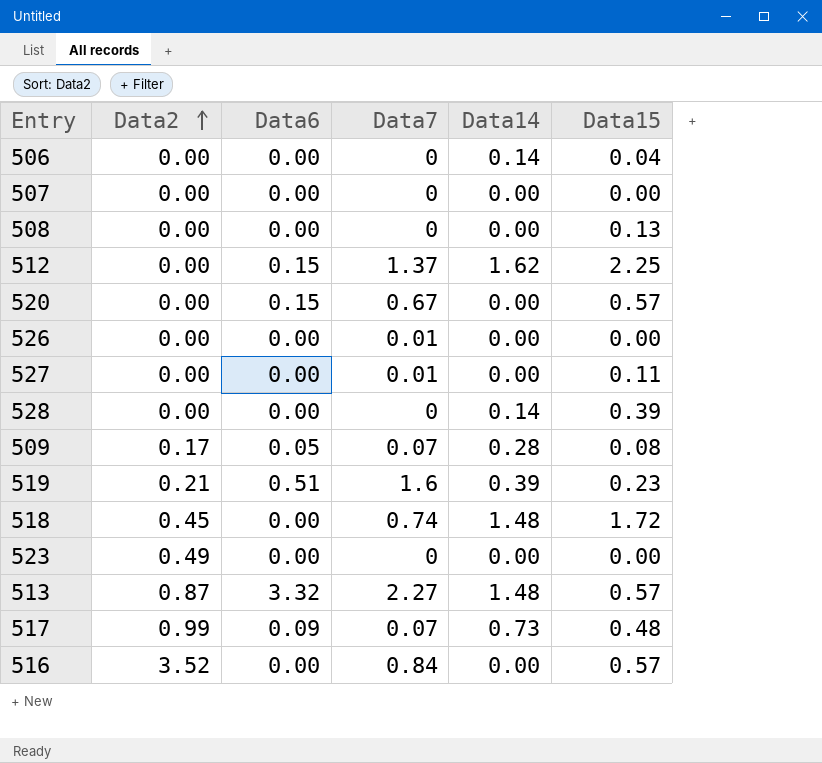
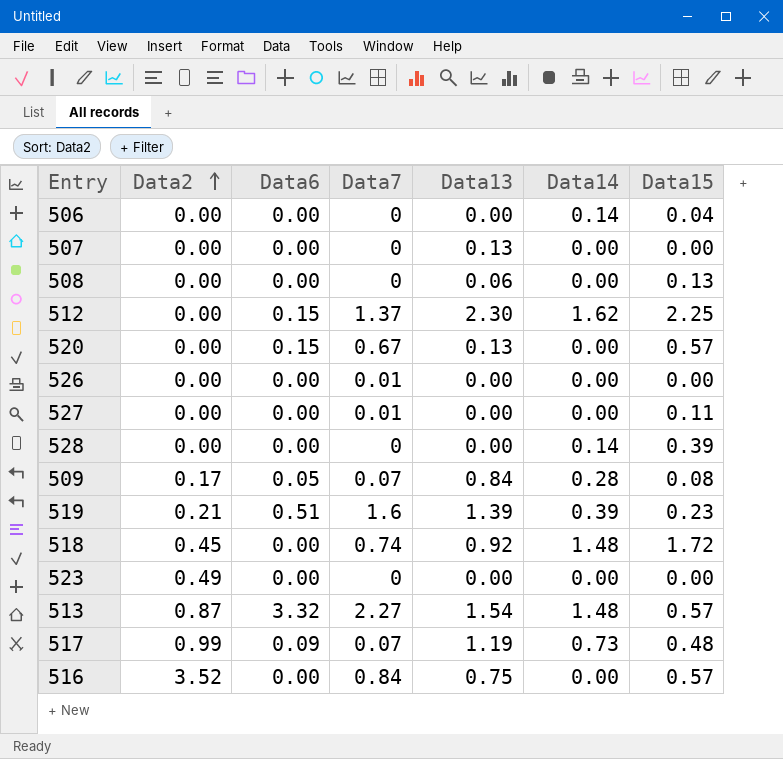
column Data13 | position: none -> 5

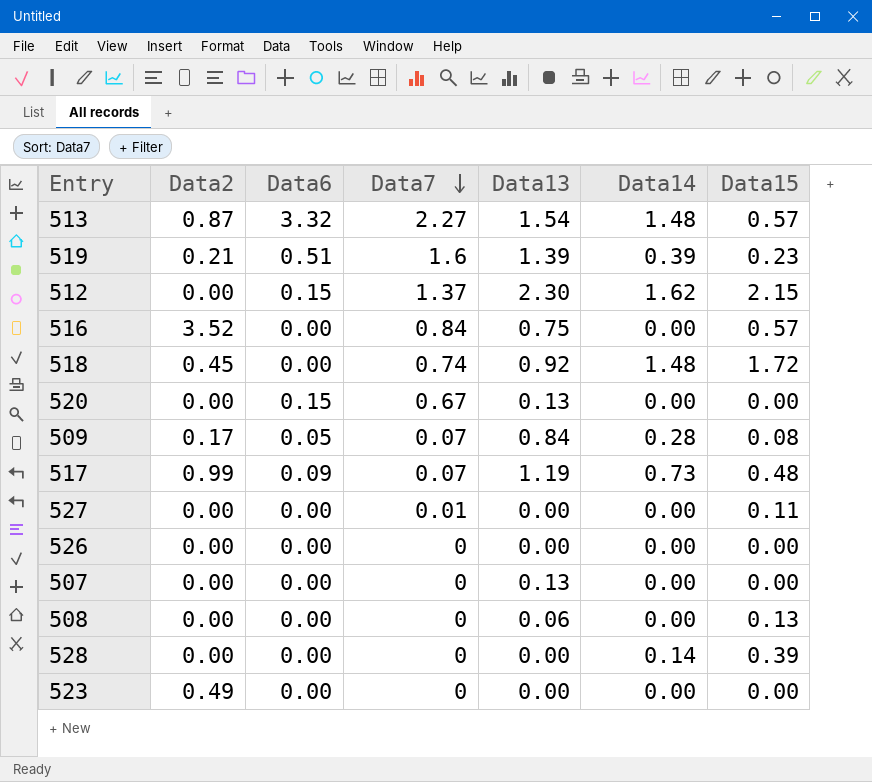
row order: Data2 ascending -> Data7 descending
row 506: 0.00 | 0.00 | 0 | 0.00 | 0.14 | 0.04 -> none
512 | Data15: 2.25 -> 2.15
520 | Data15: 0.57 -> 0.00
526 | Data7: 0.01 -> 0

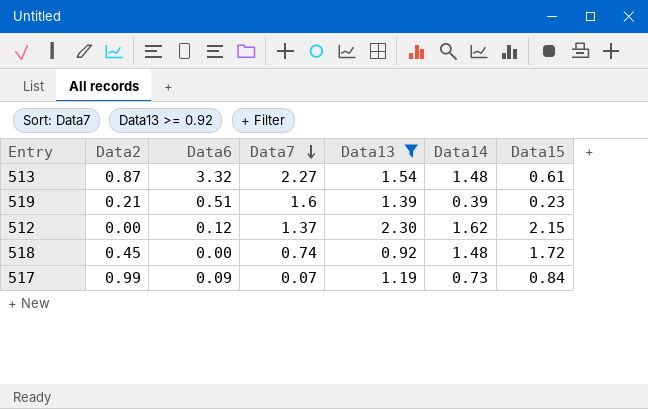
filter: none -> Data13 >= 0.92
513 | Data15: 0.57 -> 0.61
512 | Data6: 0.15 -> 0.12
517 | Data15: 0.48 -> 0.84

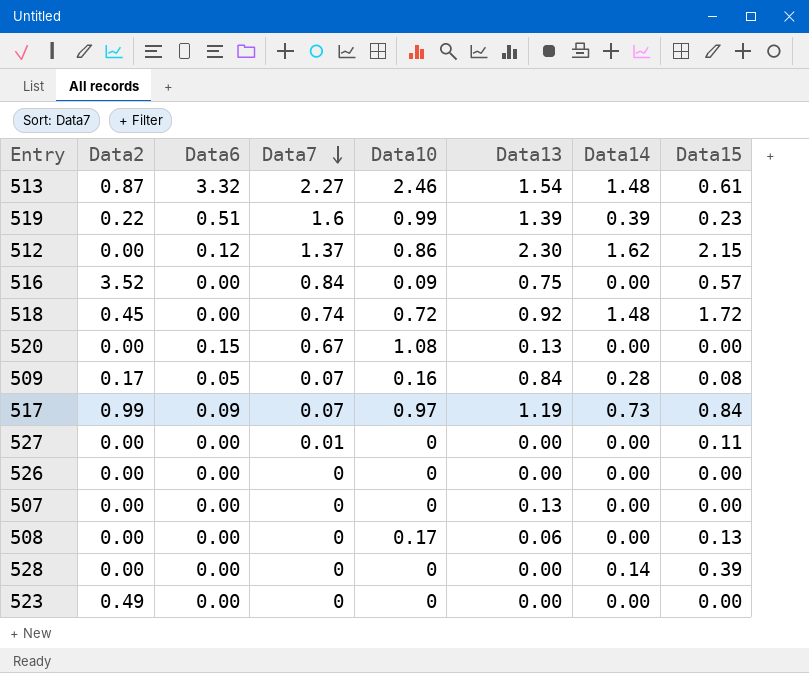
filter: Data13 >= 0.92 -> none
column Data10 | position: none -> 5
519 | Data2: 0.21 -> 0.22

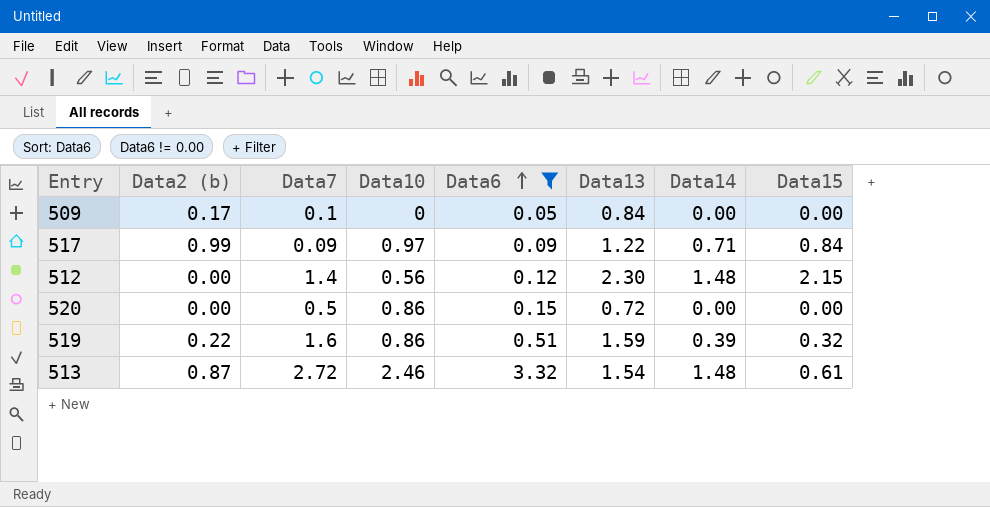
filter: none -> Data6 != 0.00
row order: Data7 descending -> Data6 ascending
column name: Data2 -> Data2 (b)
column Data6 | position: 3 -> 5
509 | Data7: 0.07 -> 0.1
509 | Data10: 0.16 -> 0
509 | Data14: 0.28 -> 0.00
509 | Data15: 0.08 -> 0.00
517 | Data7: 0.07 -> 0.09
517 | Data13: 1.19 -> 1.22
517 | Data14: 0.73 -> 0.71
512 | Data7: 1.37 -> 1.4
512 | Data10: 0.86 -> 0.56
512 | Data14: 1.62 -> 1.48
520 | Data7: 0.67 -> 0.5
520 | Data10: 1.08 -> 0.86
520 | Data13: 0.13 -> 0.72
519 | Data10: 0.99 -> 0.86
519 | Data13: 1.39 -> 1.59
519 | Data15: 0.23 -> 0.32
513 | Data7: 2.27 -> 2.72

